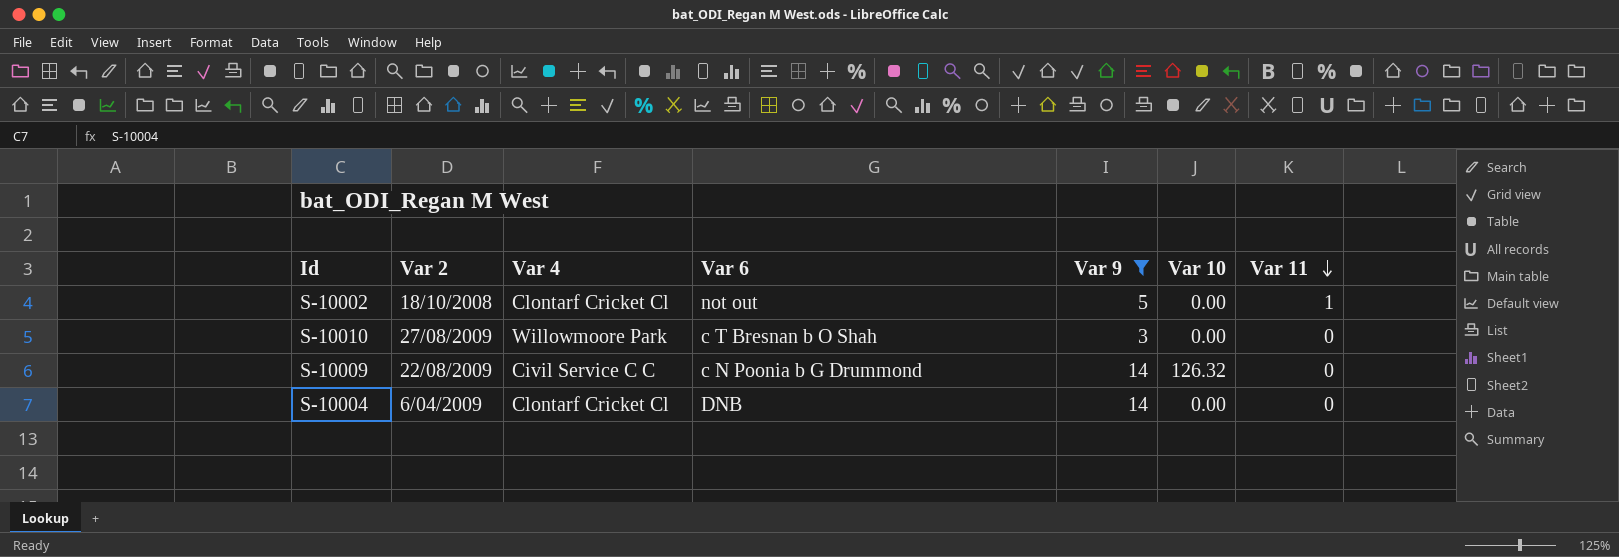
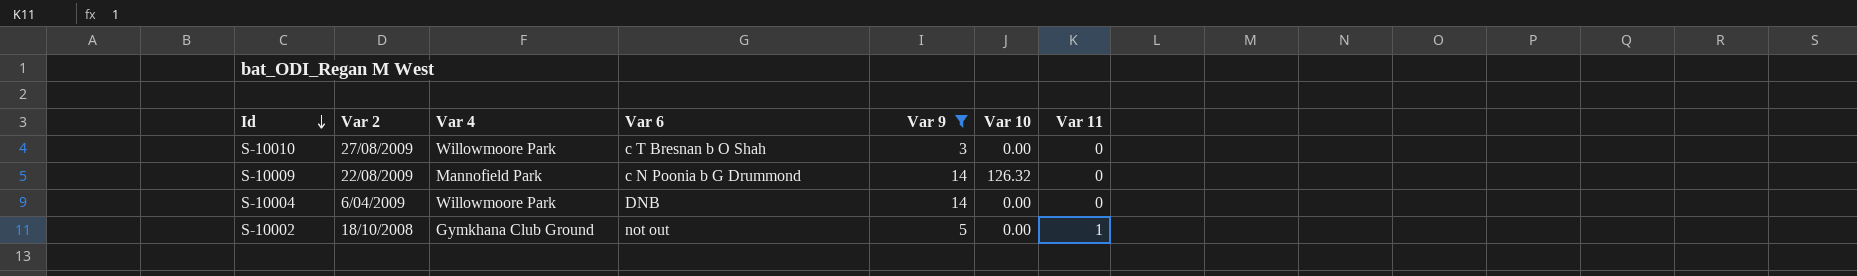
row order: Var 11 descending -> Id descending
S-10009 | Var 4: Civil Service C C -> Mannofield Park
S-10004 | Var 4: Clontarf Cricket Cl -> Willowmoore Park
S-10002 | Var 4: Clontarf Cricket Cl -> Gymkhana Club Ground

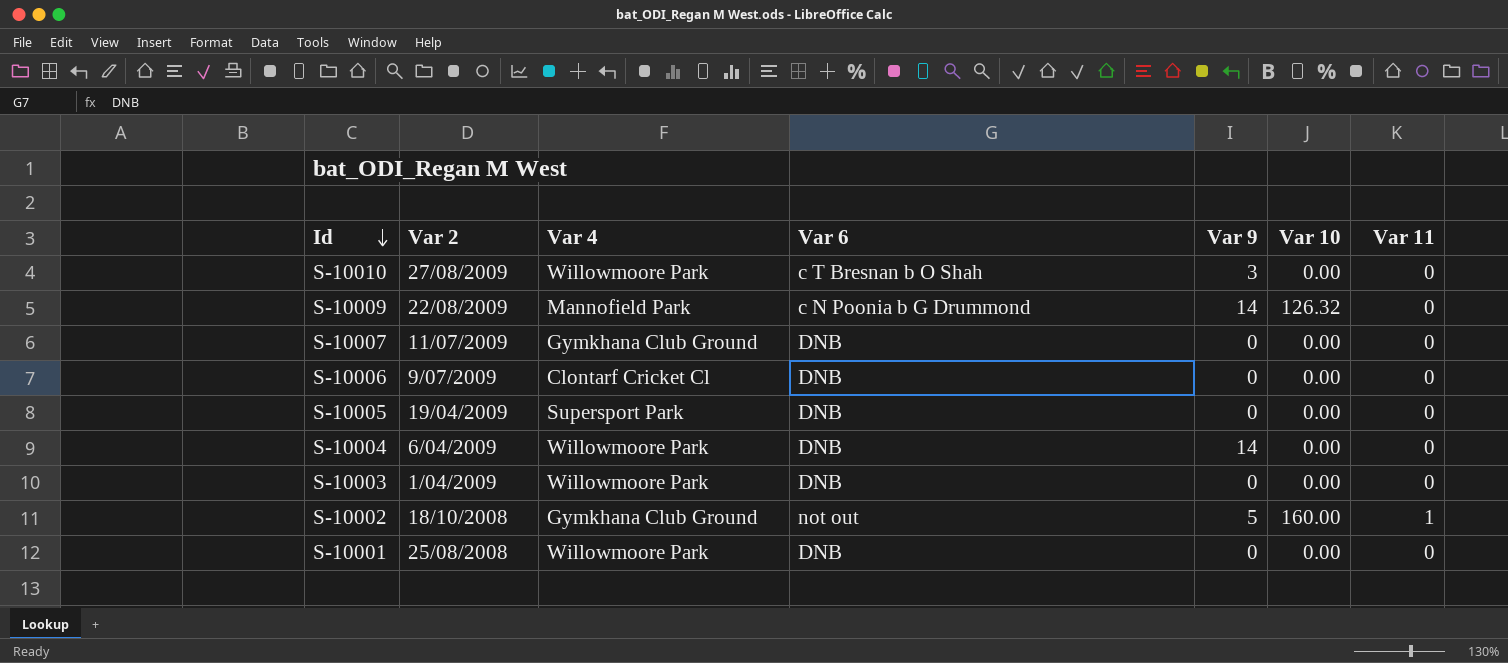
filter: Var 9 != 0 -> none
S-10002 | Var 10: 0.00 -> 160.00

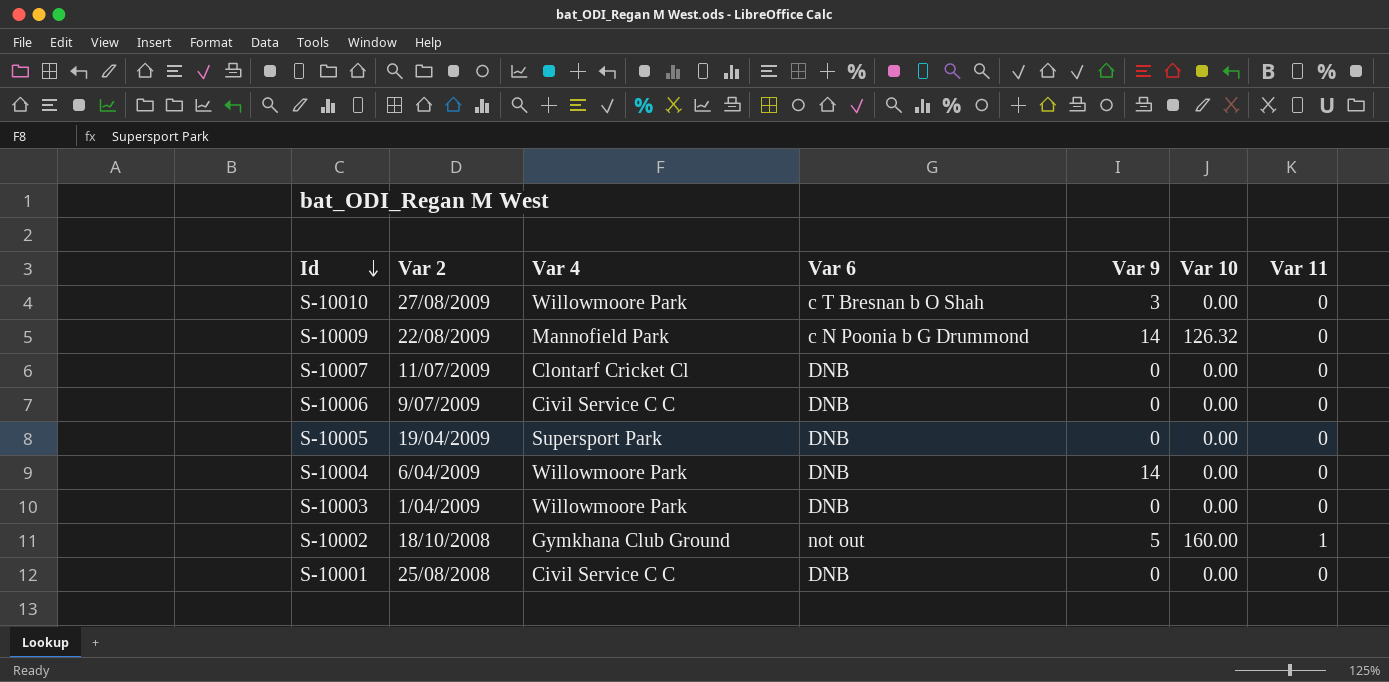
S-10007 | Var 4: Gymkhana Club Ground -> Clontarf Cricket Cl
S-10006 | Var 4: Clontarf Cricket Cl -> Civil Service C C
S-10001 | Var 4: Willowmoore Park -> Civil Service C C

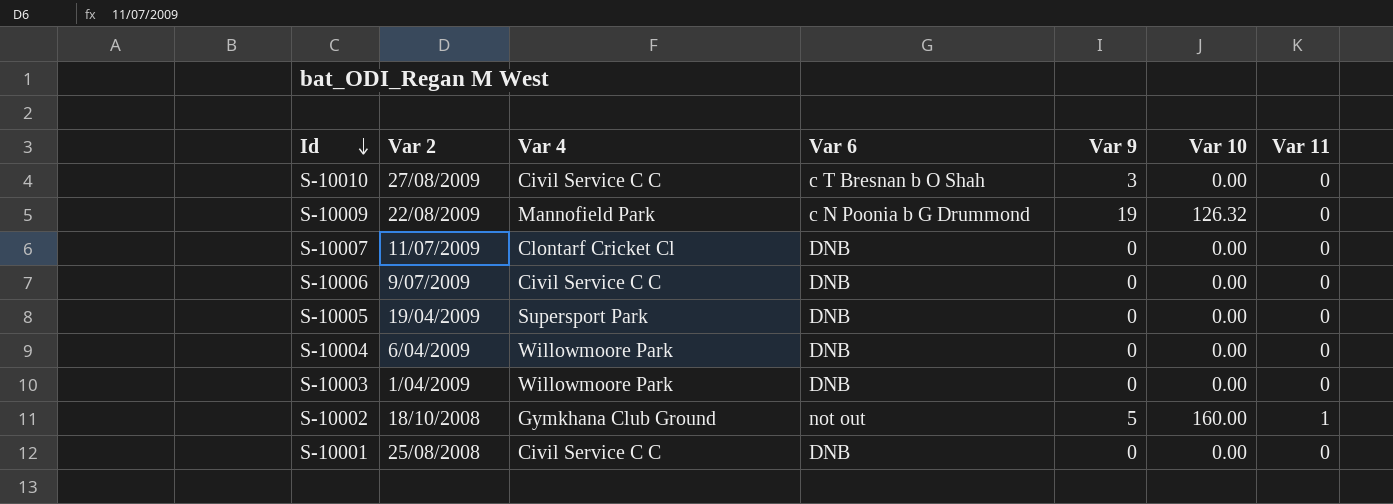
S-10010 | Var 4: Willowmoore Park -> Civil Service C C
S-10009 | Var 9: 14 -> 19
S-10004 | Var 9: 14 -> 0

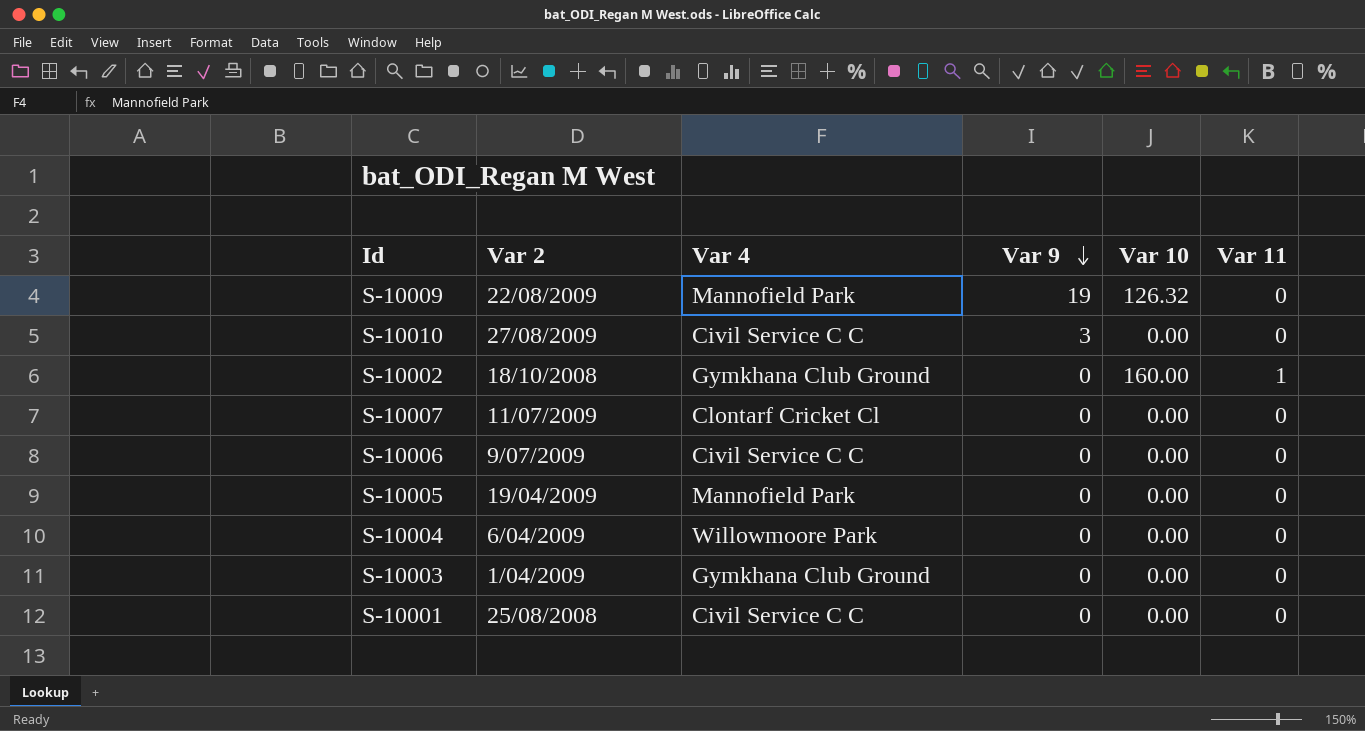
row order: Id descending -> Var 9 descending
column Var 6 | position: 4 -> none
S-10002 | Var 9: 5 -> 0
S-10005 | Var 4: Supersport Park -> Mannofield Park
S-10003 | Var 4: Willowmoore Park -> Gymkhana Club Ground

